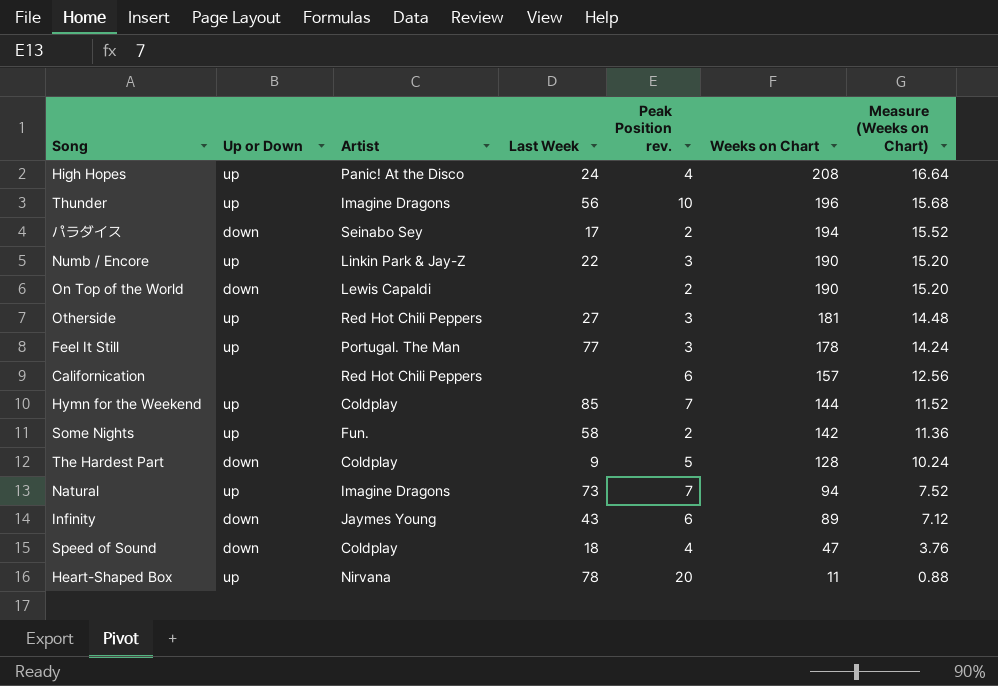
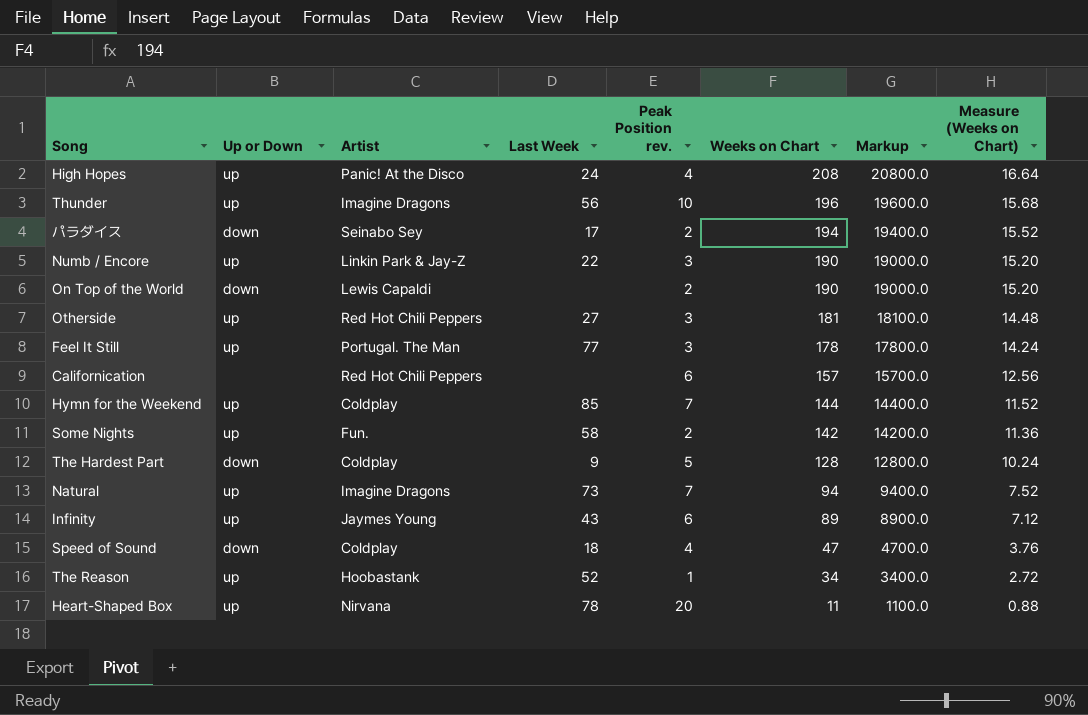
column Markup | formula: none -> [Weeks on Chart] * 100
Infinity | Up or Down: down -> up
row The Reason: none -> up | Hoobastank | 52 | 1 | 34 | 3400.0 | 2.72

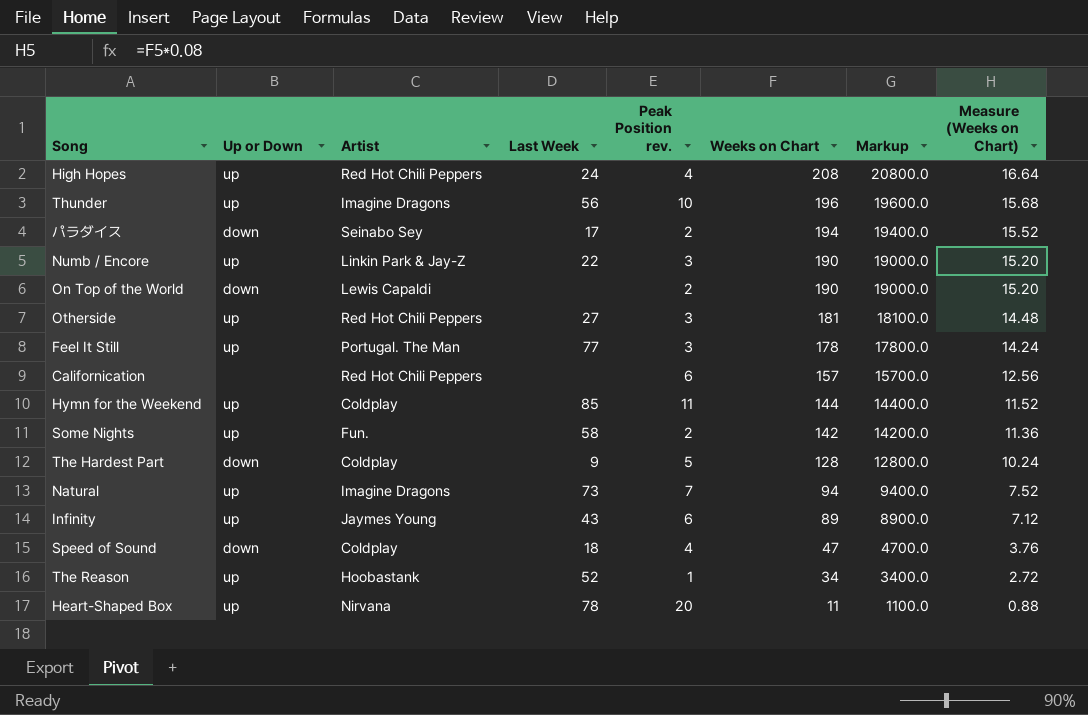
High Hopes | Artist: Panic! At the Disco -> Red Hot Chili Peppers
Hymn for the Weekend | Peak Position rev.: 7 -> 11

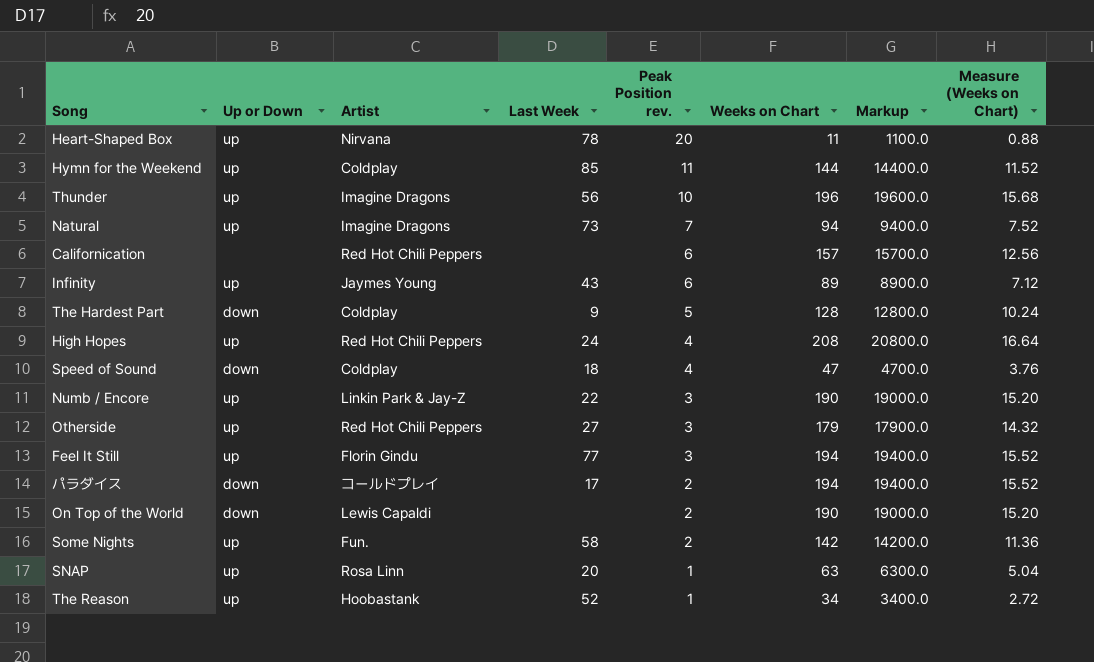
row order: Weeks on Chart descending -> Peak Position rev. descending
Otherside | Weeks on Chart: 181 -> 179
Otherside | Markup: 18100.0 -> 17900.0
Otherside | Measure (Weeks on Chart): 14.48 -> 14.32
Feel It Still | Artist: Portugal. The Man -> Florin Gindu
Feel It Still | Weeks on Chart: 178 -> 194
Feel It Still | Markup: 17800.0 -> 19400.0
Feel It Still | Measure (Weeks on Chart): 14.24 -> 15.52
パラダイス | Artist: Seinabo Sey -> コールドプレイ
row SNAP: none -> up | Rosa Linn | 20 | 1 | 63 | 6300.0 | 5.04

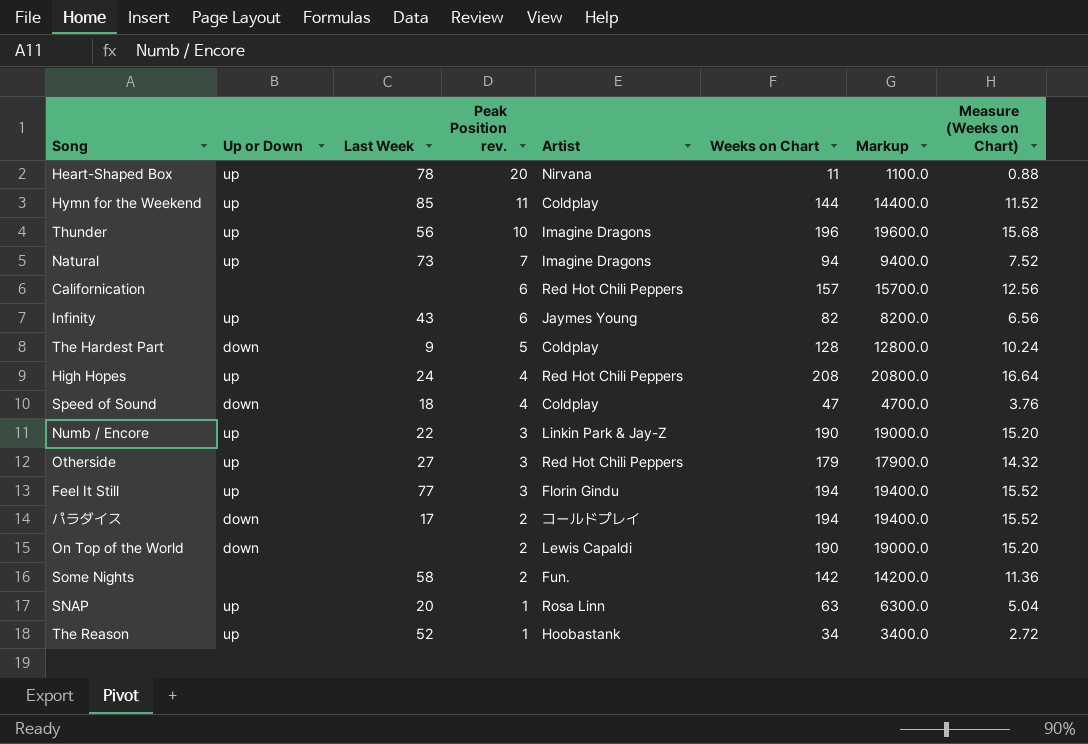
column Artist | position: 3 -> 5
Infinity | Weeks on Chart: 89 -> 82
Infinity | Markup: 8900.0 -> 8200.0
Infinity | Measure (Weeks on Chart): 7.12 -> 6.56
Some Nights | Up or Down: up -> none

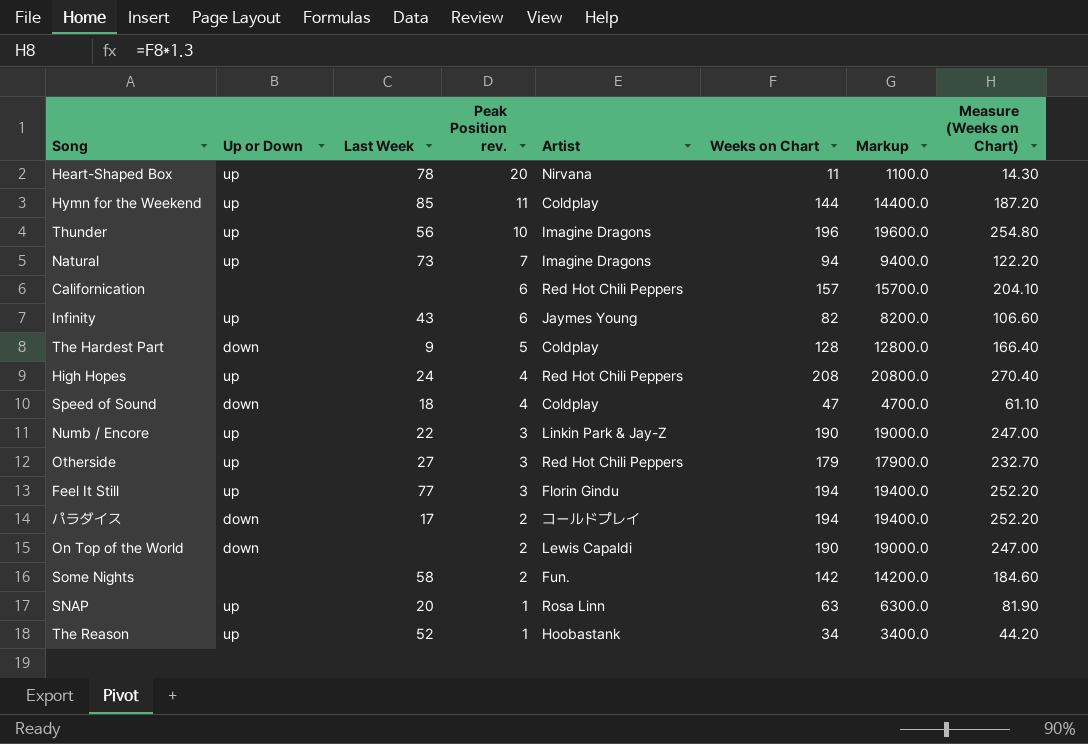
column Measure (Weeks on Chart) | formula: [Weeks on Chart] * 0.08 -> [Weeks on Chart] * 1.3

